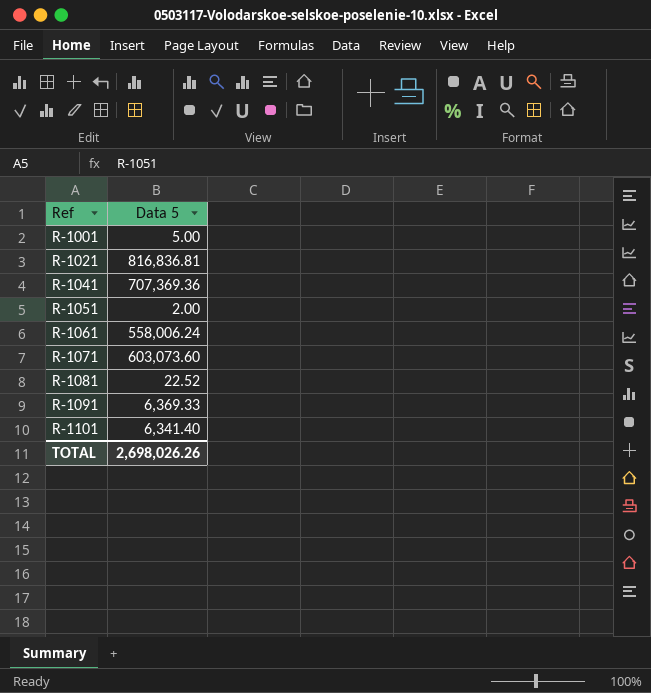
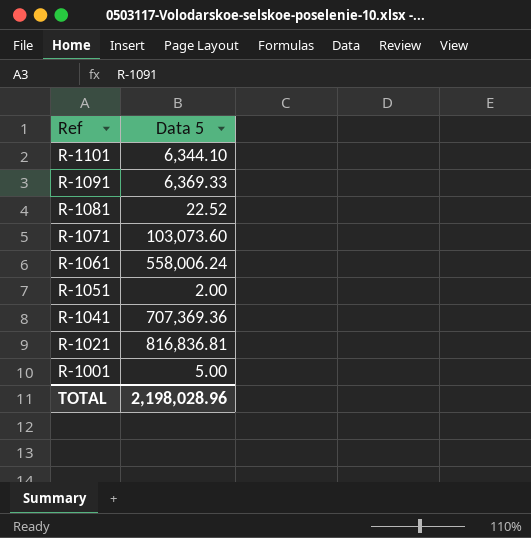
row order: Ref ascending -> Ref descending
R-1101 | Data 5: 6,341.40 -> 6,344.10
R-1071 | Data 5: 603,073.60 -> 103,073.60
TOTAL | Data 5: 2,698,026.26 -> 2,198,028.96

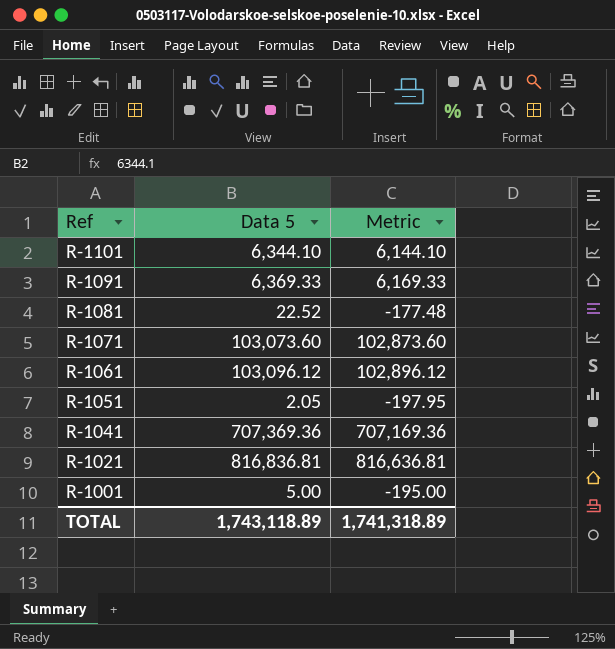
column Metric | formula: none -> [Data 5] - 200
R-1061 | Data 5: 558,006.24 -> 103,096.12
R-1051 | Data 5: 2.00 -> 2.05
TOTAL | Data 5: 2,198,028.96 -> 1,743,118.89

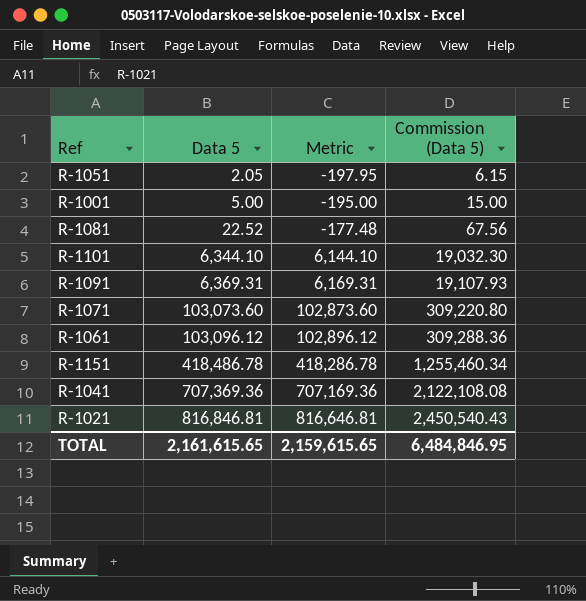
row order: Ref descending -> Data 5 ascending
column Commission (Data 5) | formula: none -> [Data 5] * 3
R-1091 | Data 5: 6,369.33 -> 6,369.31
R-1091 | Metric: 6,169.33 -> 6,169.31
row R-1151: none -> 418,486.78 | 418,286.78 | 1,255,460.34
R-1021 | Data 5: 816,836.81 -> 816,846.81
R-1021 | Metric: 816,636.81 -> 816,646.81
TOTAL | Data 5: 1,743,118.89 -> 2,161,615.65
TOTAL | Metric: 1,741,318.89 -> 2,159,615.65

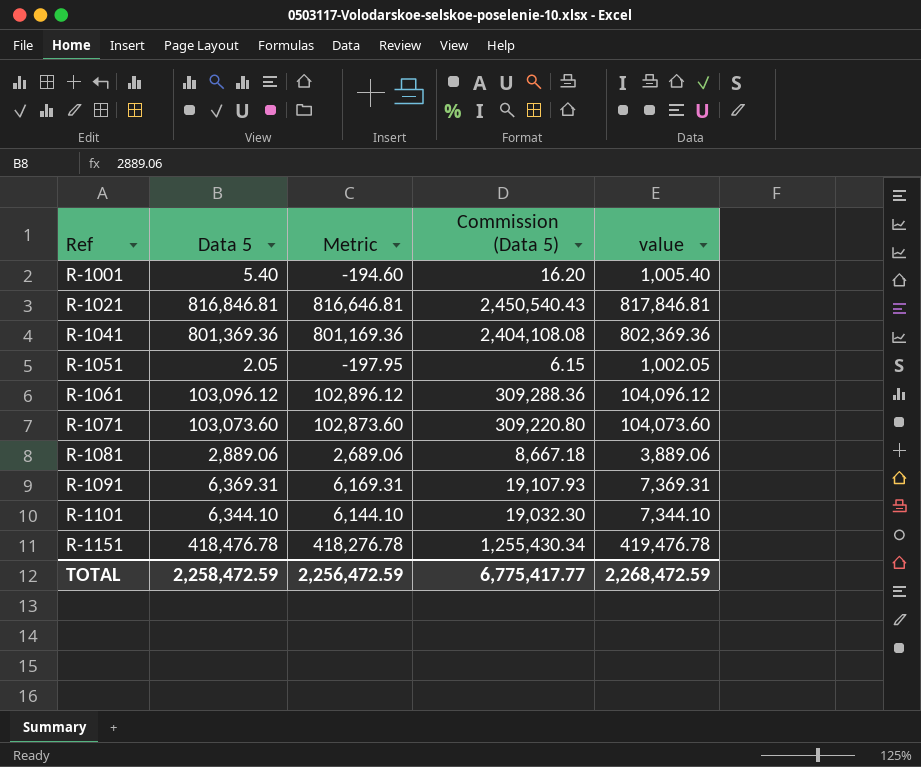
row order: Data 5 ascending -> Ref ascending
column value | formula: none -> [Data 5] + 1000
R-1001 | Data 5: 5.00 -> 5.40
R-1001 | Metric: -195.00 -> -194.60
R-1001 | Commission (Data 5): 15.00 -> 16.20
R-1041 | Data 5: 707,369.36 -> 801,369.36
R-1041 | Metric: 707,169.36 -> 801,169.36
R-1041 | Commission (Data 5): 2,122,108.08 -> 2,404,108.08
R-1081 | Data 5: 22.52 -> 2,889.06
R-1081 | Metric: -177.48 -> 2,689.06
R-1081 | Commission (Data 5): 67.56 -> 8,667.18
R-1151 | Data 5: 418,486.78 -> 418,476.78
R-1151 | Metric: 418,286.78 -> 418,276.78
R-1151 | Commission (Data 5): 1,255,460.34 -> 1,255,430.34
TOTAL | Data 5: 2,161,615.65 -> 2,258,472.59
TOTAL | Metric: 2,159,615.65 -> 2,256,472.59
TOTAL | Commission (Data 5): 6,484,846.95 -> 6,775,417.77

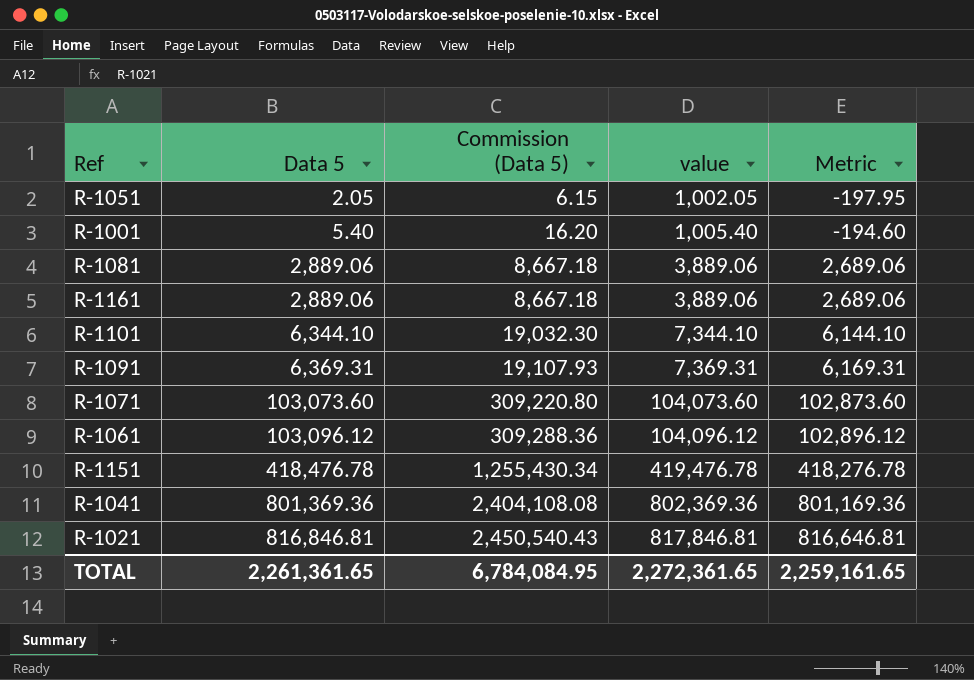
row order: Ref ascending -> Data 5 ascending
column Metric | position: 3 -> 5
row R-1161: none -> 2,889.06 | 8,667.18 | 3,889.06 | 2,689.06
TOTAL | Data 5: 2,258,472.59 -> 2,261,361.65
TOTAL | Commission (Data 5): 6,775,417.77 -> 6,784,084.95
TOTAL | value: 2,268,472.59 -> 2,272,361.65
TOTAL | Metric: 2,256,472.59 -> 2,259,161.65

